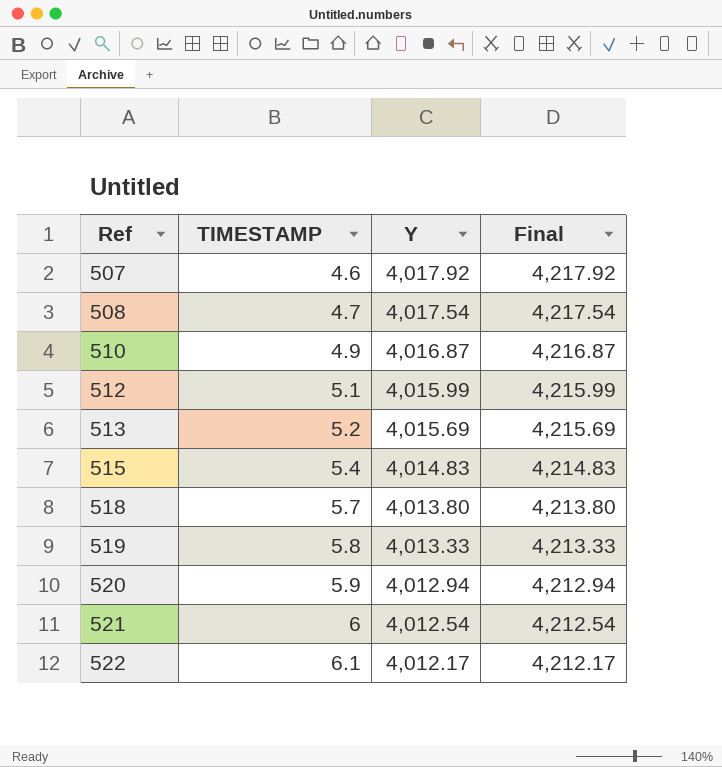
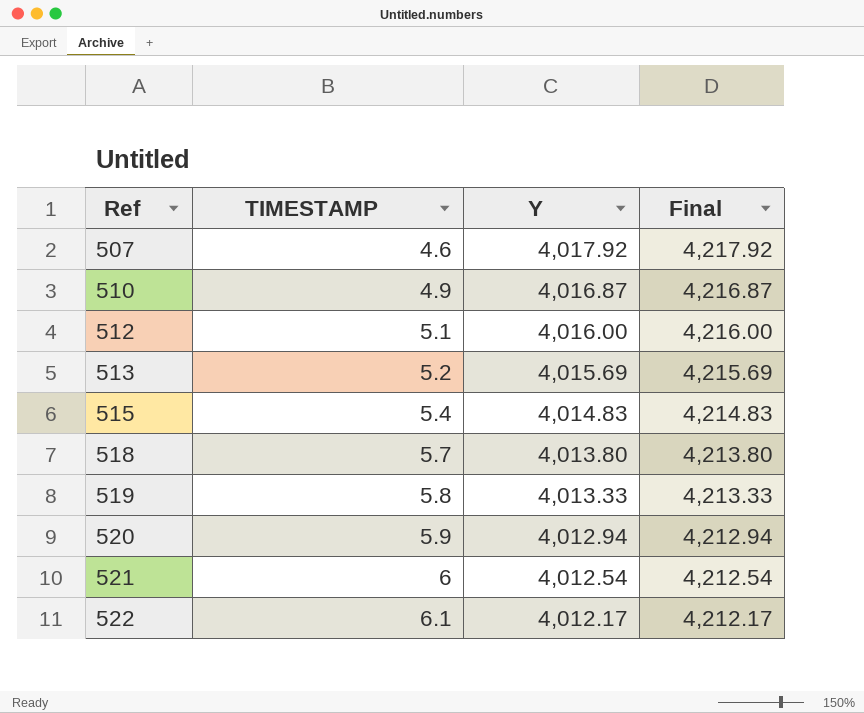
row 508: 4.7 | 4,017.54 | 4,217.54 -> none
512 | Y: 4,015.99 -> 4,016.00
512 | Final: 4,215.99 -> 4,216.00

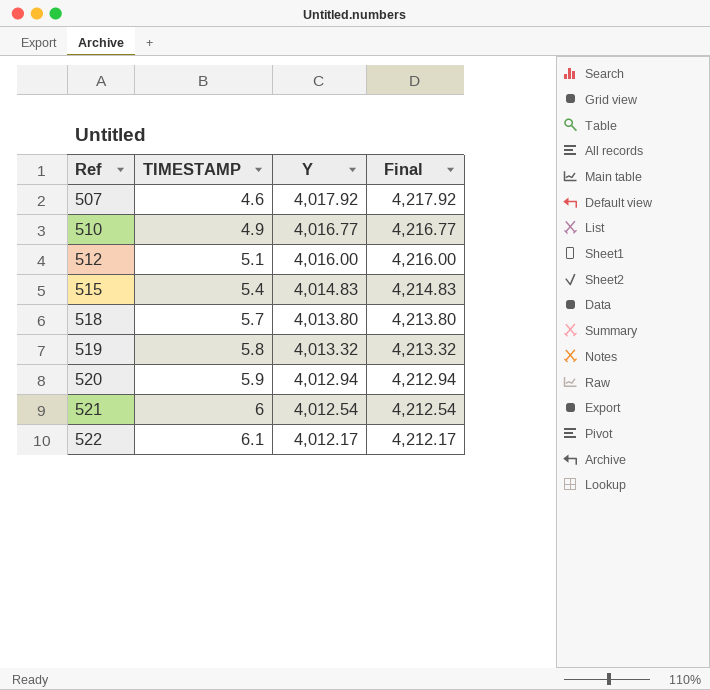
row 513: 5.2 | 4,015.69 | 4,215.69 -> none
510 | Y: 4,016.87 -> 4,016.77
510 | Final: 4,216.87 -> 4,216.77
519 | Y: 4,013.33 -> 4,013.32
519 | Final: 4,213.33 -> 4,213.32

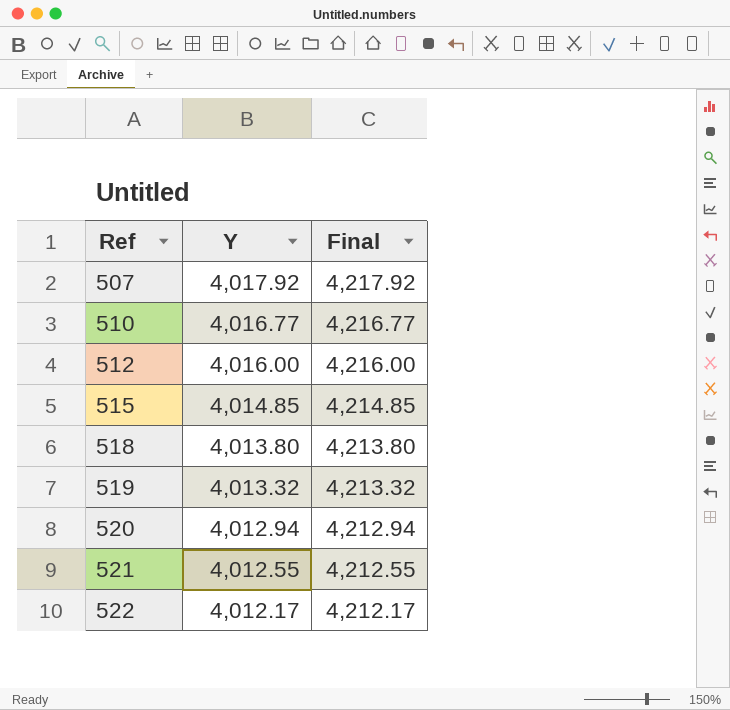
column TIMESTAMP | position: 2 -> none
515 | Y: 4,014.83 -> 4,014.85
515 | Final: 4,214.83 -> 4,214.85
521 | Y: 4,012.54 -> 4,012.55
521 | Final: 4,212.54 -> 4,212.55

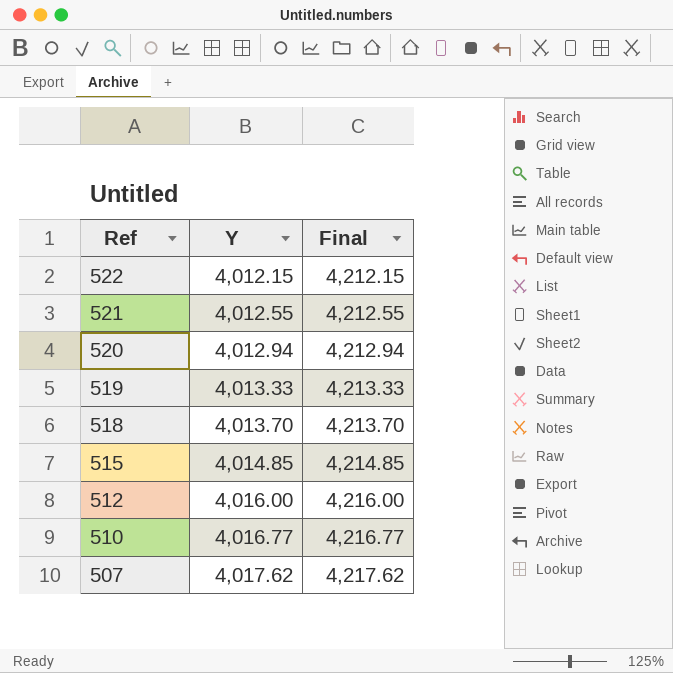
row order: Ref ascending -> Ref descending
522 | Y: 4,012.17 -> 4,012.15
522 | Final: 4,212.17 -> 4,212.15
519 | Y: 4,013.32 -> 4,013.33
519 | Final: 4,213.32 -> 4,213.33
518 | Y: 4,013.80 -> 4,013.70
518 | Final: 4,213.80 -> 4,213.70
507 | Y: 4,017.92 -> 4,017.62
507 | Final: 4,217.92 -> 4,217.62

